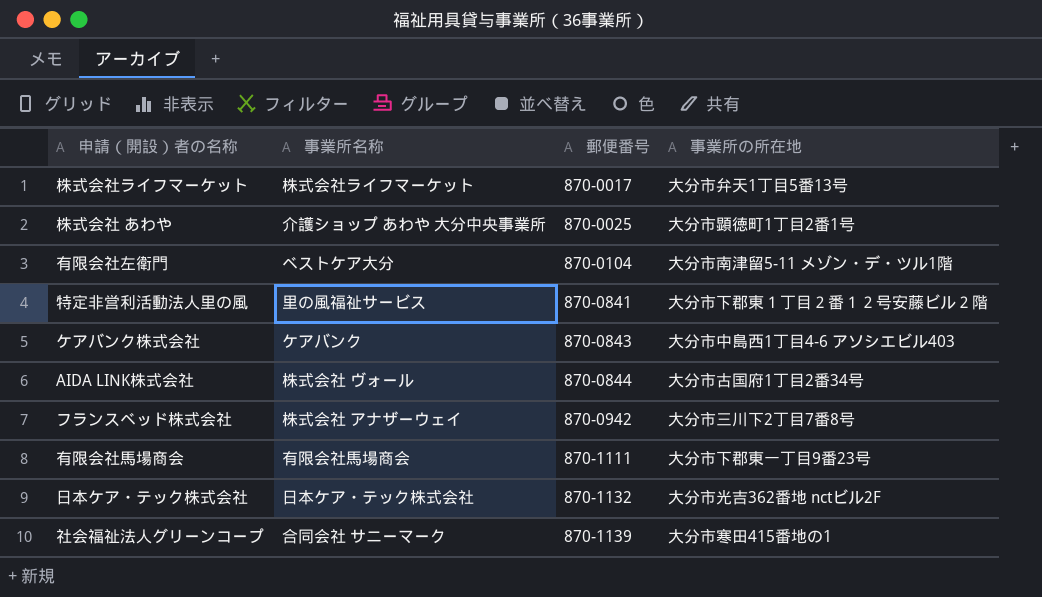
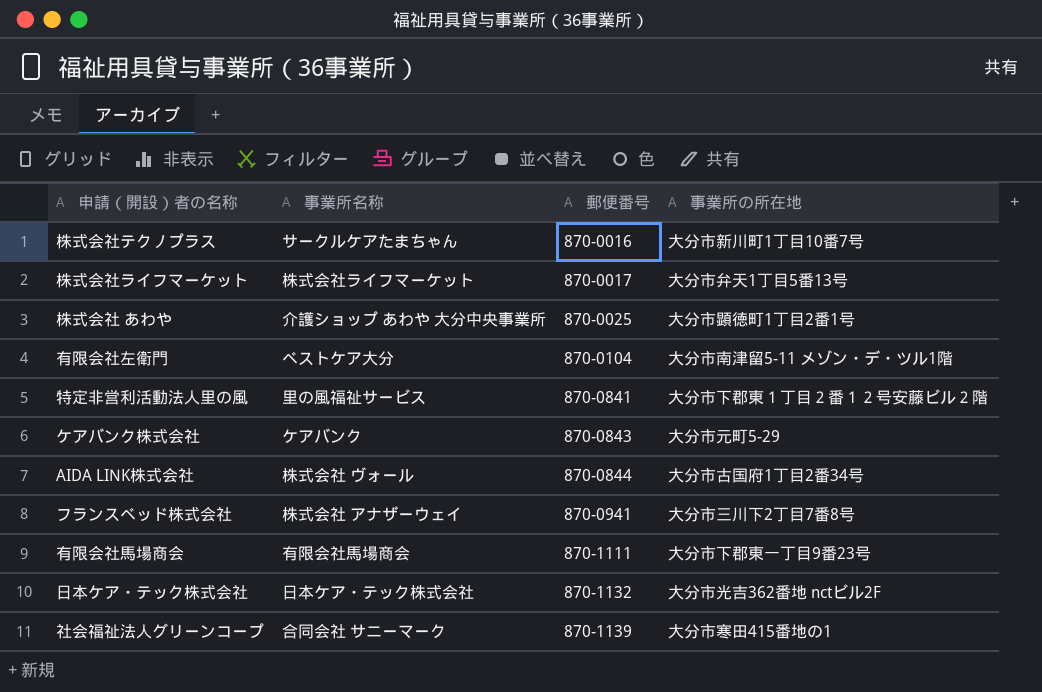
row 株式会社テクノプラス: none -> サークルケアたまちゃん | 870-0016 | 大分市新川町1丁目10番7号
ケアバンク株式会社 | 事業所の所在地: 大分市中島西1丁目4-6 アソシエビル403 -> 大分市元町5-29
フランスベッド株式会社 | 郵便番号: 870-0942 -> 870-0941

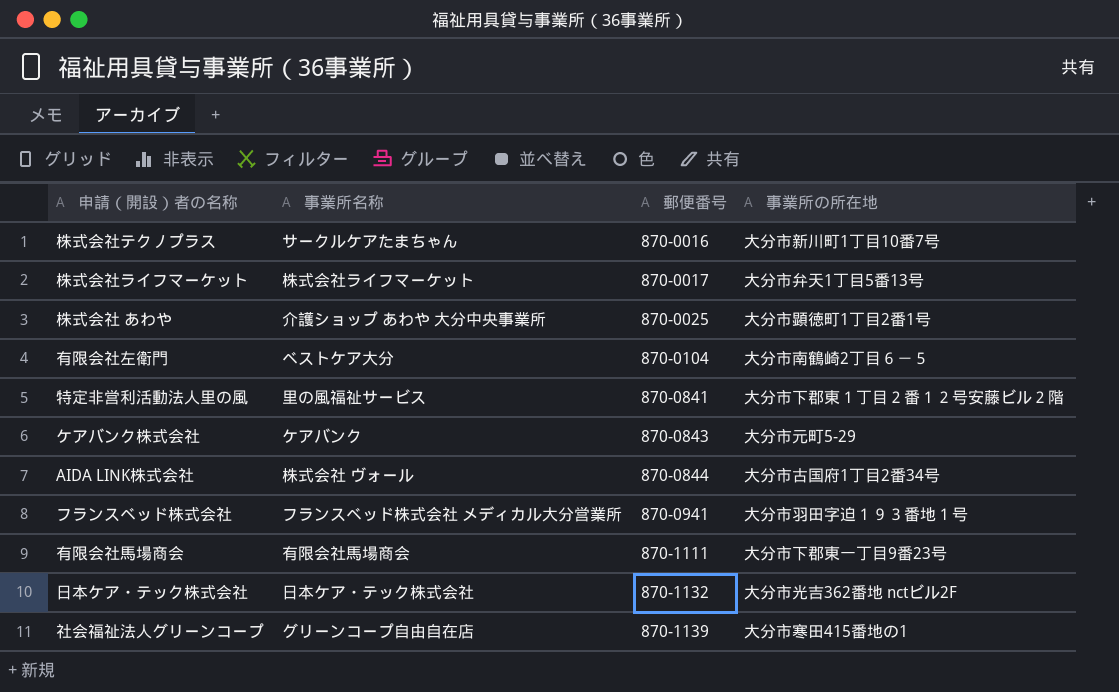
有限会社左衛門 | 事業所の所在地: 大分市南津留5-11 メゾン・デ・ツル1階 -> 大分市南鶴崎2丁目６－５
フランスベッド株式会社 | 事業所名称: 株式会社 アナザーウェイ -> フランスベッド株式会社 メディカル大分営業所
フランスベッド株式会社 | 事業所の所在地: 大分市三川下2丁目7番8号 -> 大分市羽田字迫１９３番地１号
社会福祉法人グリーンコープ | 事業所名称: 合同会社 サニーマーク -> グリーンコープ自由自在店

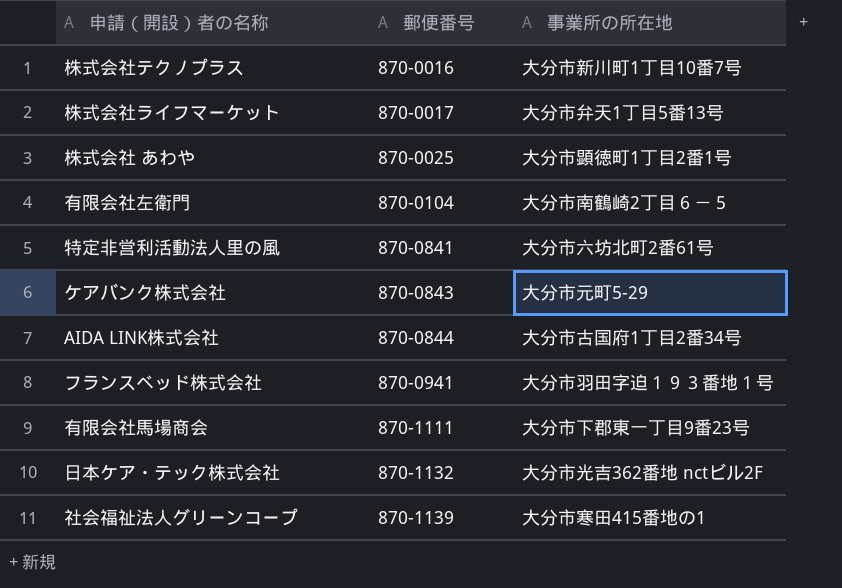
column 事業所名称 | position: 2 -> none
特定非営利活動法人里の風 | 事業所の所在地: 大分市下郡東１丁目２番１２号安藤ビル２階 -> 大分市六坊北町2番61号

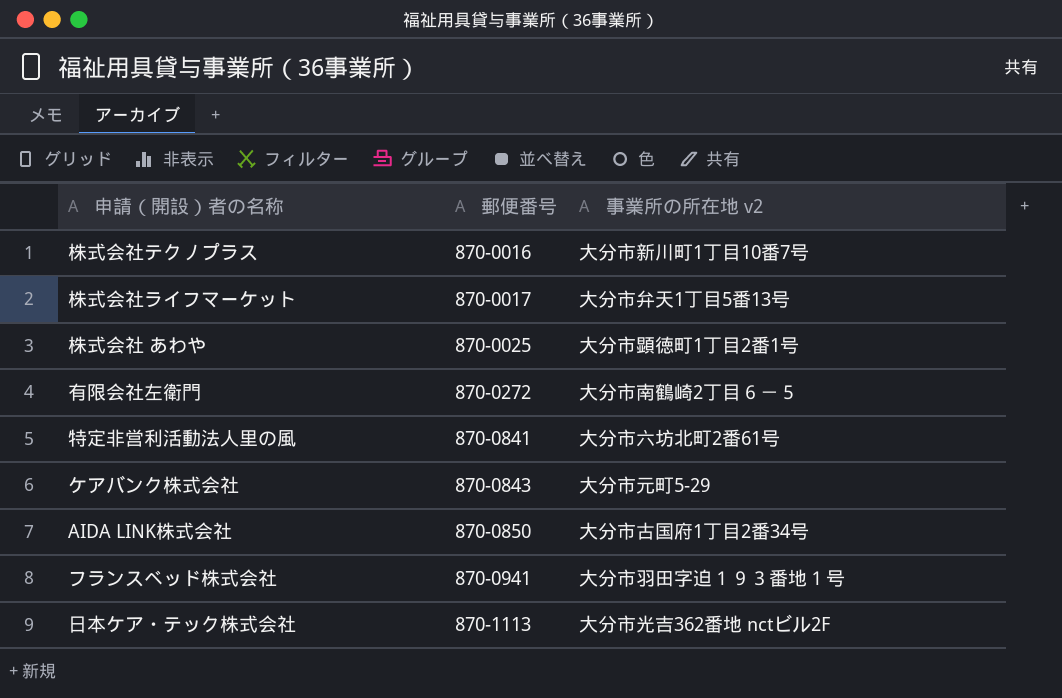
column name: 事業所の所在地 -> 事業所の所在地 v2
row 有限会社馬場商会: 870-1111 | 大分市下郡東一丁目9番23号 -> none
row 社会福祉法人グリーンコープ: 870-1139 | 大分市寒田415番地の1 -> none
有限会社左衛門 | 郵便番号: 870-0104 -> 870-0272
AIDA LINK株式会社 | 郵便番号: 870-0844 -> 870-0850
日本ケア・テック株式会社 | 郵便番号: 870-1132 -> 870-1113

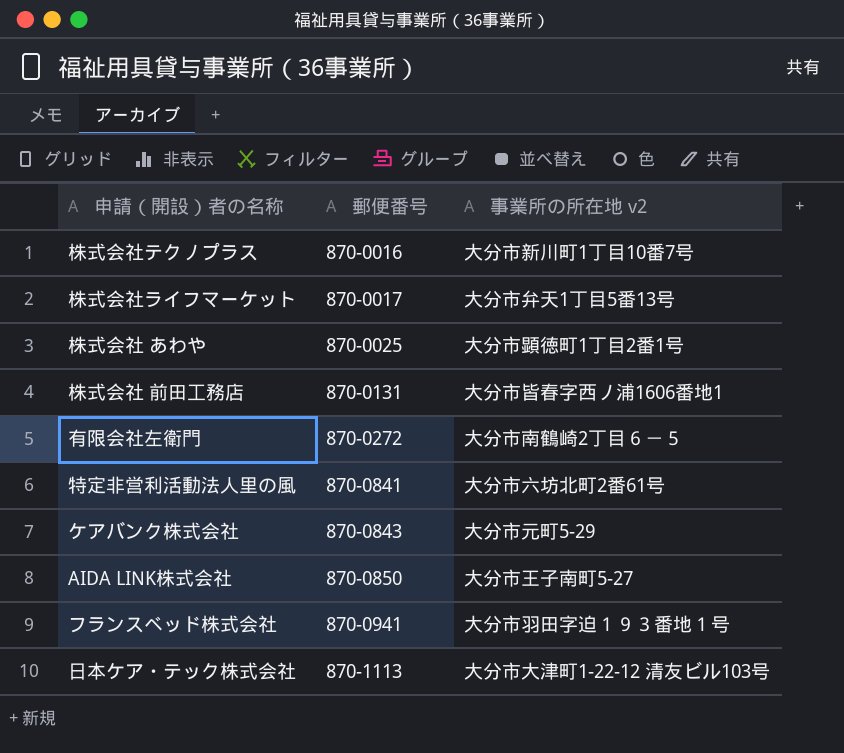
row 株式会社 前田工務店: none -> 870-0131 | 大分市皆春字西ノ浦1606番地1
AIDA LINK株式会社 | 事業所の所在地 v2: 大分市古国府1丁目2番34号 -> 大分市王子南町5-27
日本ケア・テック株式会社 | 事業所の所在地 v2: 大分市光吉362番地 nctビル2F -> 大分市大津町1-22-12 清友ビル103号

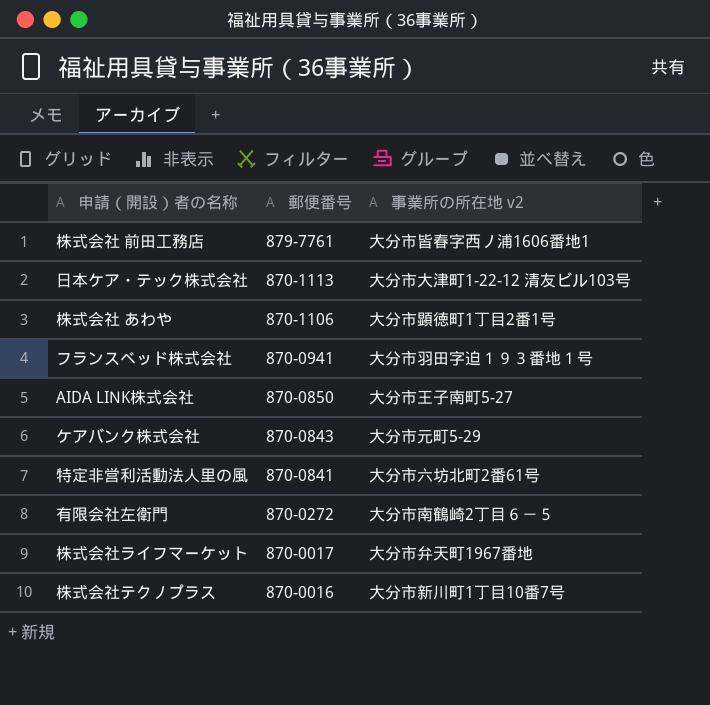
row order: 郵便番号 ascending -> 郵便番号 descending
株式会社 前田工務店 | 郵便番号: 870-0131 -> 879-7761
株式会社 あわや | 郵便番号: 870-0025 -> 870-1106
株式会社ライフマーケット | 事業所の所在地 v2: 大分市弁天1丁目5番13号 -> 大分市弁天町1967番地

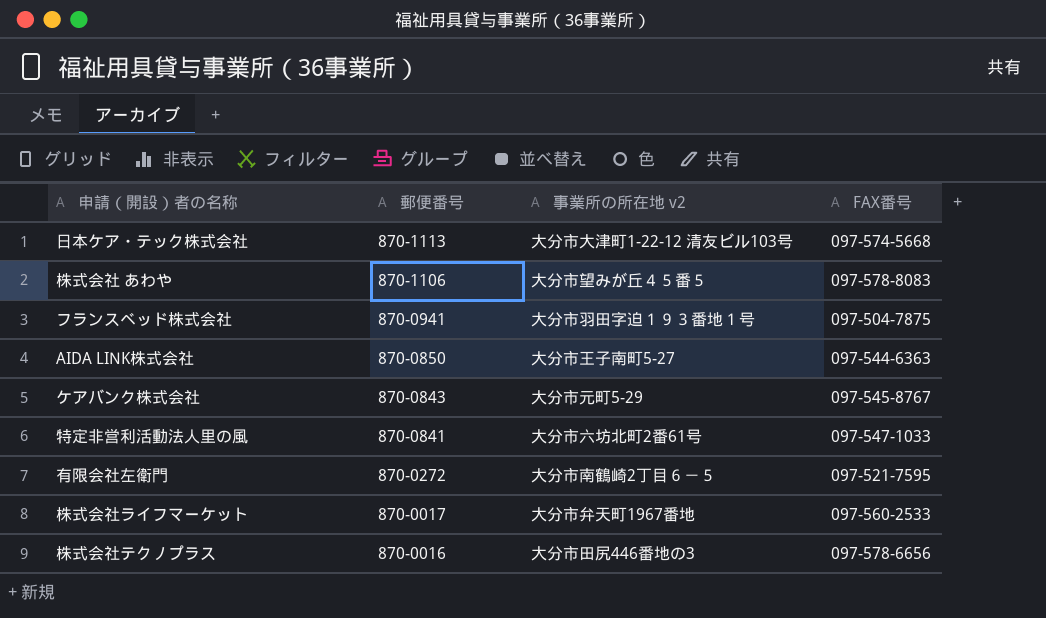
column FAX番号 | position: none -> 4
row 株式会社 前田工務店: 879-7761 | 大分市皆春字西ノ浦1606番地1 -> none
株式会社 あわや | 事業所の所在地 v2: 大分市顕徳町1丁目2番1号 -> 大分市望みが丘４５番５
株式会社テクノプラス | 事業所の所在地 v2: 大分市新川町1丁目10番7号 -> 大分市田尻446番地の3

